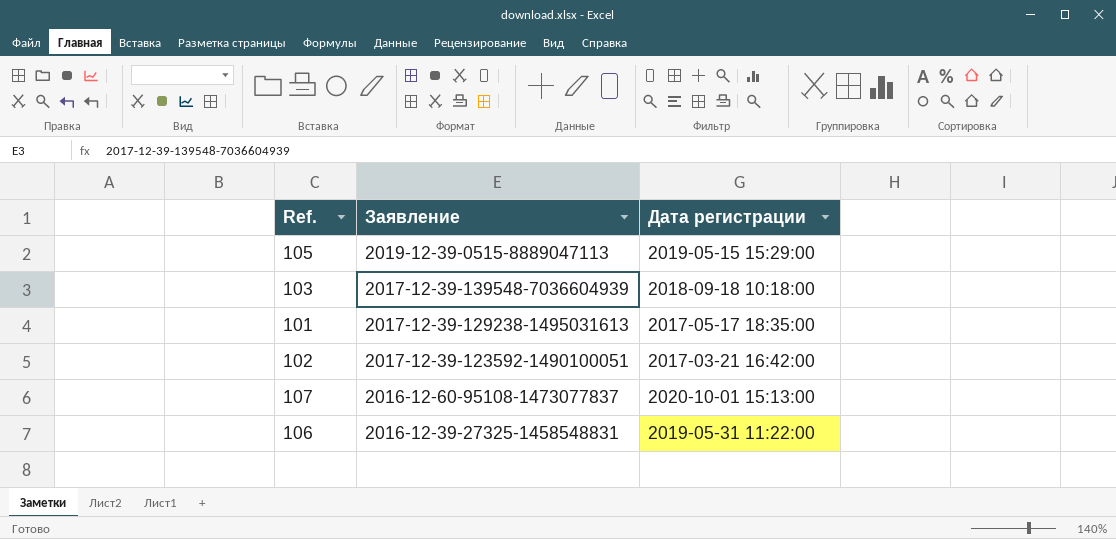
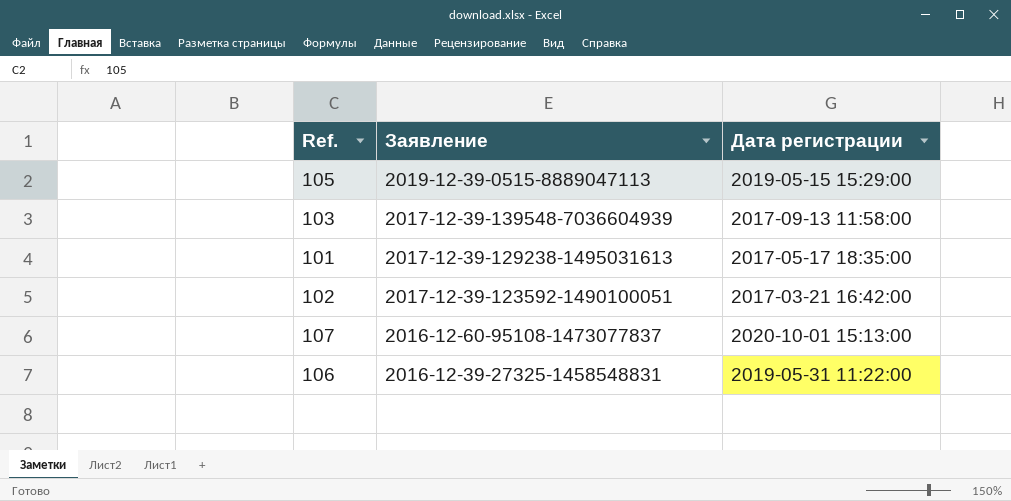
103 | Дата регистрации: 2018-09-18 10:18:00 -> 2017-09-13 11:58:00

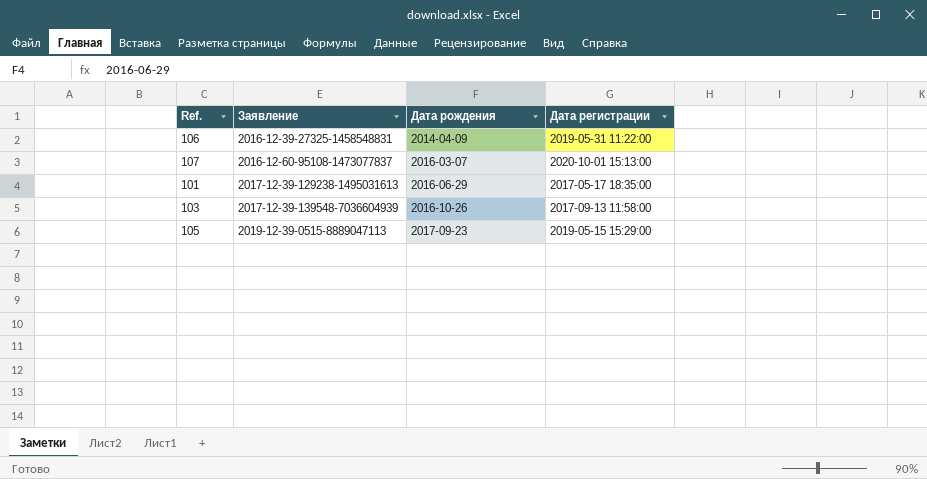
row order: Заявление descending -> Заявление ascending
column Дата рождения | position: none -> 3
row 102: 2017-12-39-123592-1490100051 | 2017-03-21 16:42:00 -> none

